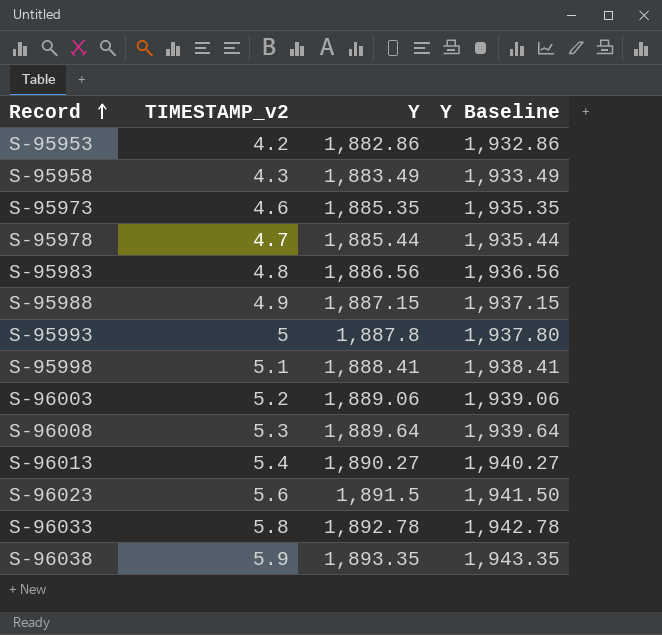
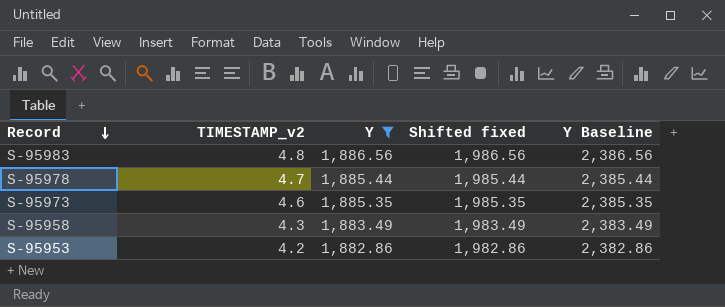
filter: none -> Y <= 1,886.56
row order: Record ascending -> Record descending
column Shifted fixed | formula: none -> [Y] + 100
column Y Baseline | formula: [Y] + 50 -> [Y] + 500

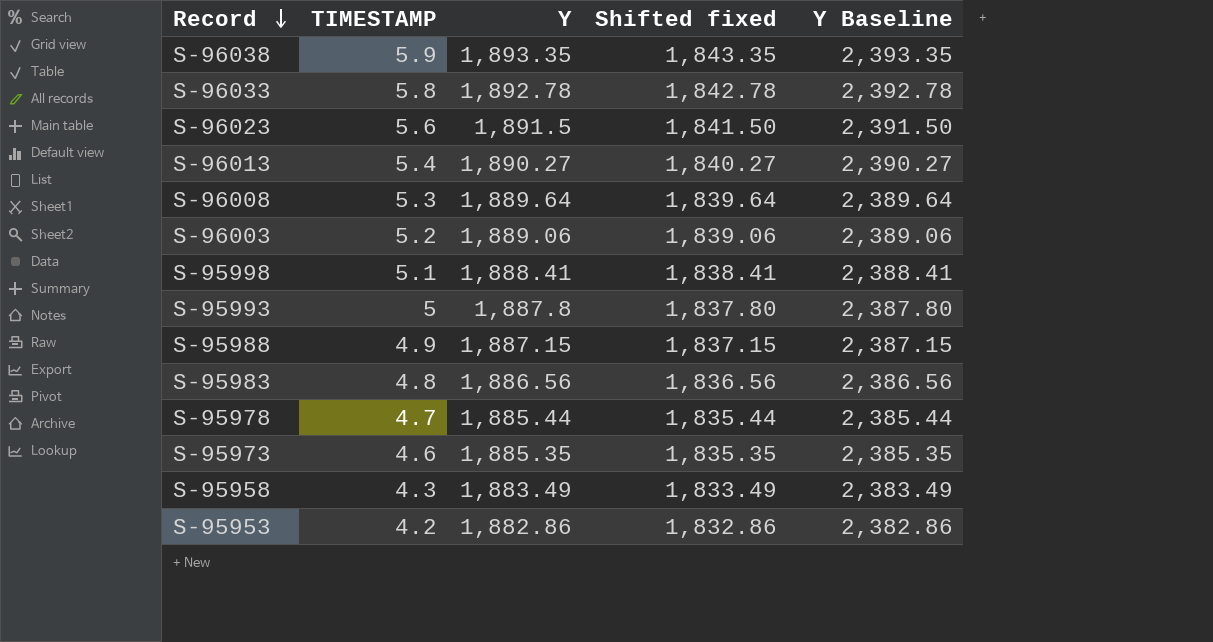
filter: Y <= 1,886.56 -> none
column name: TIMESTAMP_v2 -> TIMESTAMP
column Shifted fixed | formula: [Y] + 100 -> [Y] - 50

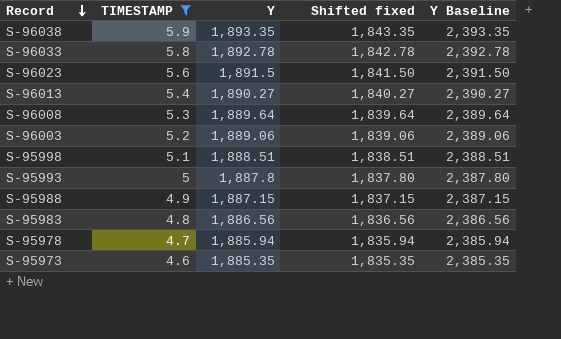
filter: none -> TIMESTAMP >= 4.6
S-95998 | Y: 1,888.41 -> 1,888.51
S-95998 | Shifted fixed: 1,838.41 -> 1,838.51
S-95998 | Y Baseline: 2,388.41 -> 2,388.51
S-95978 | Y: 1,885.44 -> 1,885.94
S-95978 | Shifted fixed: 1,835.44 -> 1,835.94
S-95978 | Y Baseline: 2,385.44 -> 2,385.94

